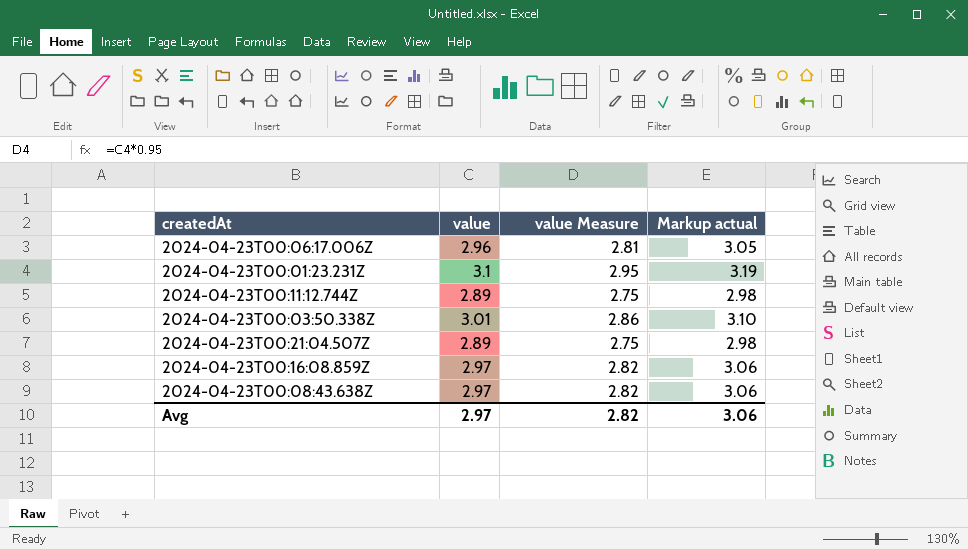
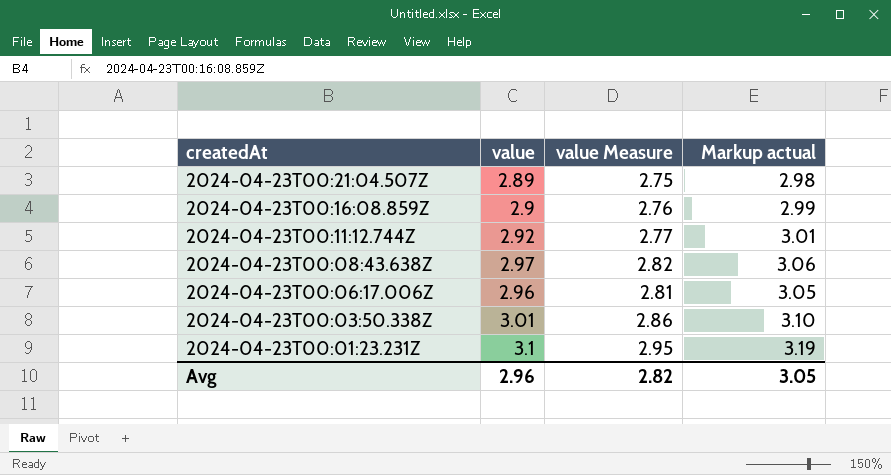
row order: none -> createdAt descending
2024-04-23T00:16:08.859Z | value: 2.97 -> 2.9
2024-04-23T00:16:08.859Z | value Measure: 2.82 -> 2.76
2024-04-23T00:16:08.859Z | Markup actual: 3.06 -> 2.99
2024-04-23T00:11:12.744Z | value: 2.89 -> 2.92
2024-04-23T00:11:12.744Z | value Measure: 2.75 -> 2.77
2024-04-23T00:11:12.744Z | Markup actual: 2.98 -> 3.01
Avg | value: 2.97 -> 2.96
Avg | Markup actual: 3.06 -> 3.05

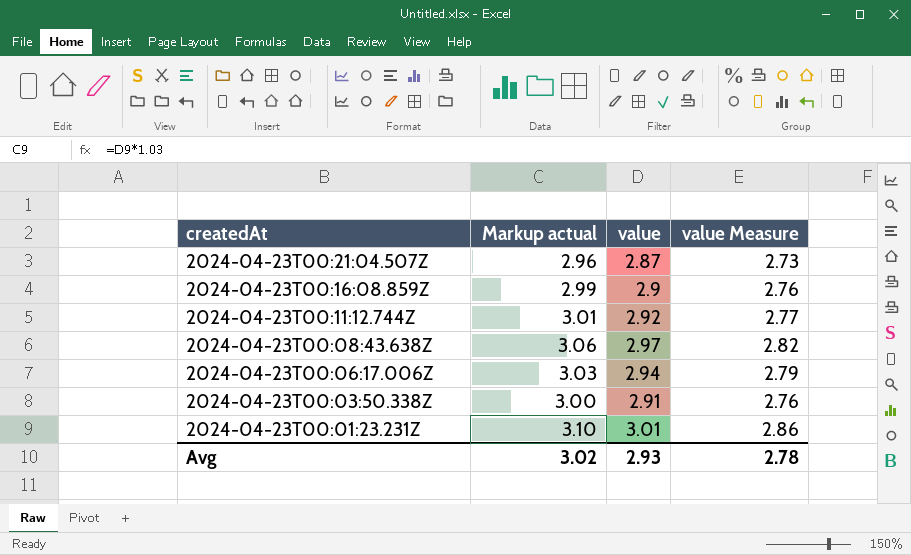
column Markup actual | position: 4 -> 2
2024-04-23T00:21:04.507Z | Markup actual: 2.98 -> 2.96
2024-04-23T00:21:04.507Z | value: 2.89 -> 2.87
2024-04-23T00:21:04.507Z | value Measure: 2.75 -> 2.73
2024-04-23T00:06:17.006Z | Markup actual: 3.05 -> 3.03
2024-04-23T00:06:17.006Z | value: 2.96 -> 2.94
2024-04-23T00:06:17.006Z | value Measure: 2.81 -> 2.79
2024-04-23T00:03:50.338Z | Markup actual: 3.10 -> 3.00
2024-04-23T00:03:50.338Z | value: 3.01 -> 2.91
2024-04-23T00:03:50.338Z | value Measure: 2.86 -> 2.76
2024-04-23T00:01:23.231Z | Markup actual: 3.19 -> 3.10
2024-04-23T00:01:23.231Z | value: 3.1 -> 3.01
2024-04-23T00:01:23.231Z | value Measure: 2.95 -> 2.86
Avg | Markup actual: 3.05 -> 3.02
Avg | value: 2.96 -> 2.93
Avg | value Measure: 2.82 -> 2.78

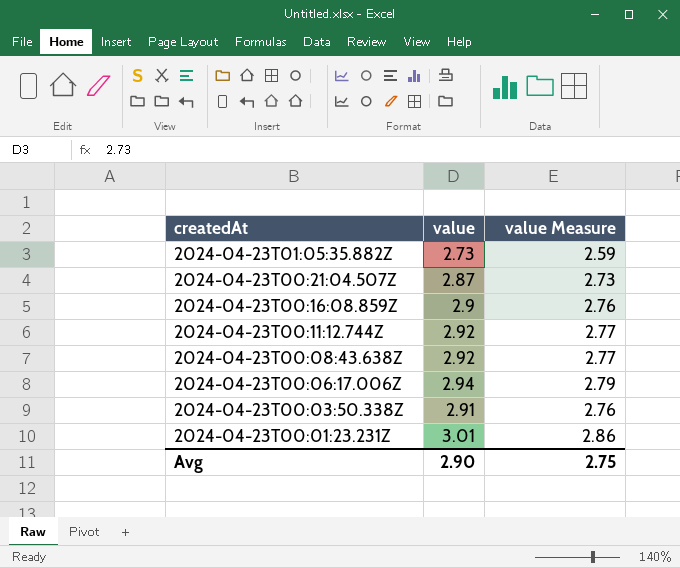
column Markup actual | formula: [value] * 1.03 -> none
row 2024-04-23T01:05:35.882Z: none -> 2.73 | 2.59
2024-04-23T00:08:43.638Z | value: 2.97 -> 2.92
2024-04-23T00:08:43.638Z | value Measure: 2.82 -> 2.77
Avg | value: 2.93 -> 2.90
Avg | value Measure: 2.78 -> 2.75

